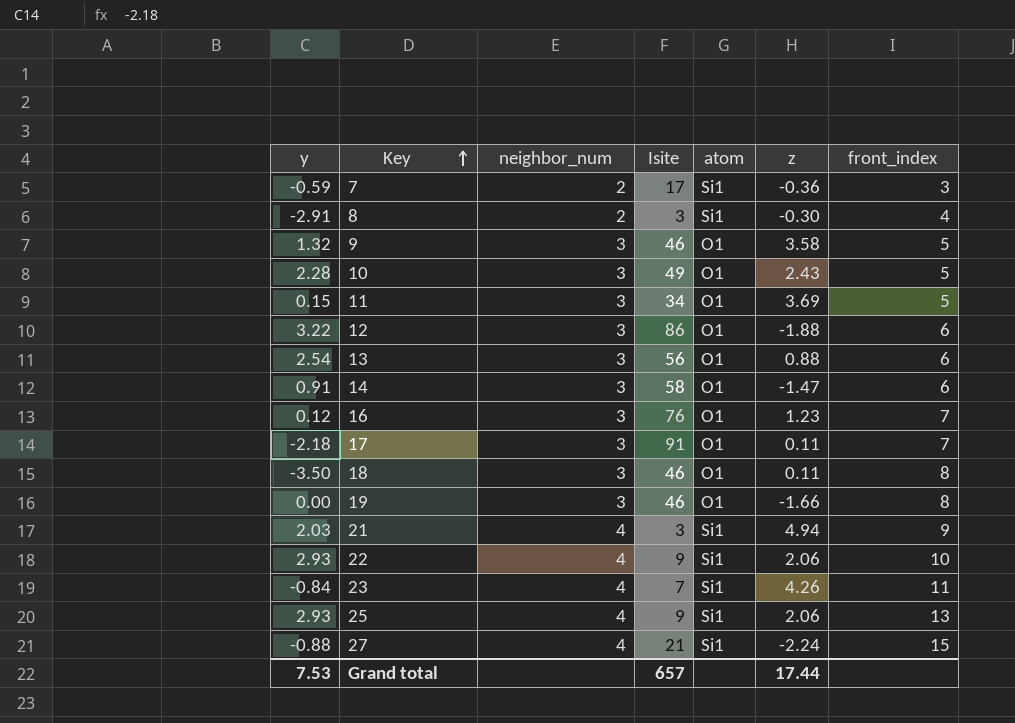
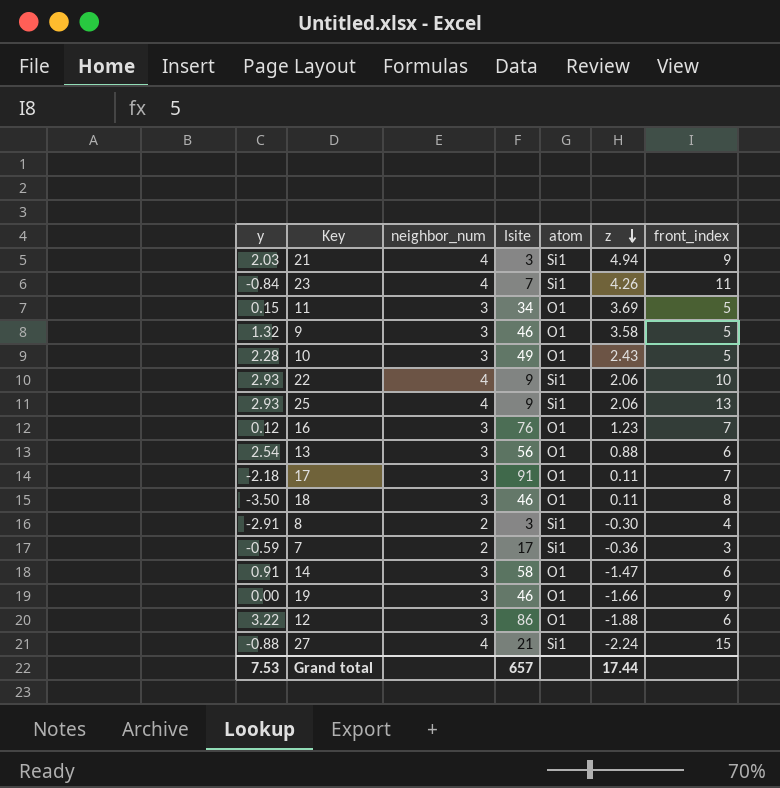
row order: Key ascending -> z descending
19 | front_index: 8 -> 9

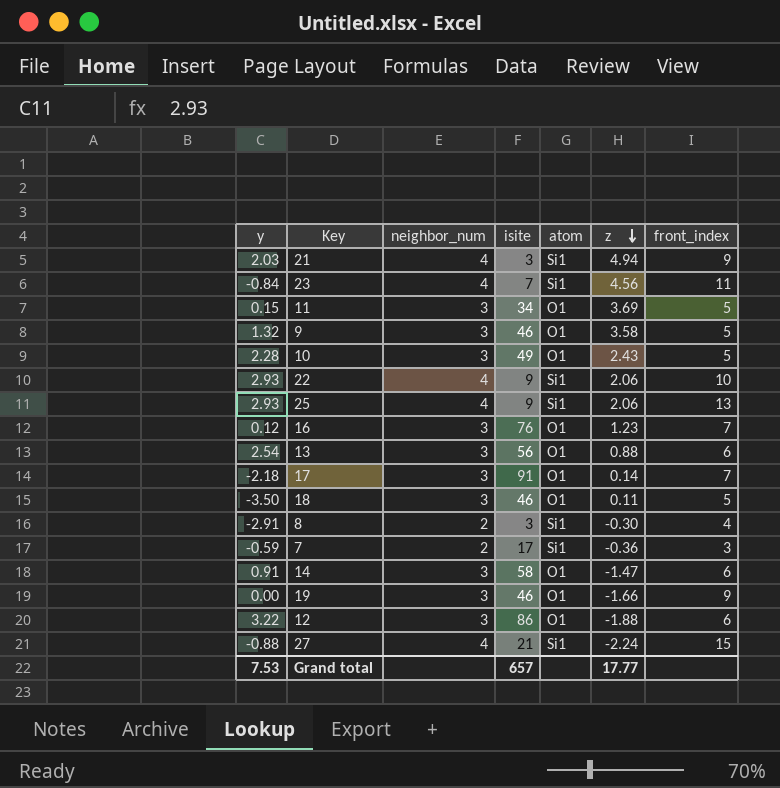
column name: Isite -> isite
23 | z: 4.26 -> 4.56
17 | z: 0.11 -> 0.14
18 | front_index: 8 -> 5
Grand total | z: 17.44 -> 17.77

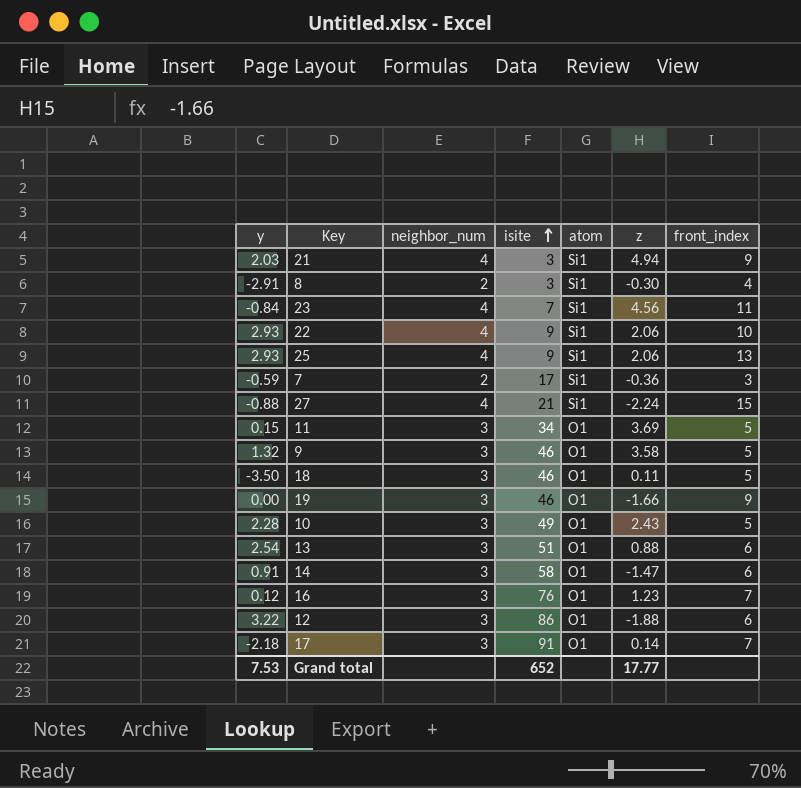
row order: z descending -> isite ascending
13 | isite: 56 -> 51
Grand total | isite: 657 -> 652

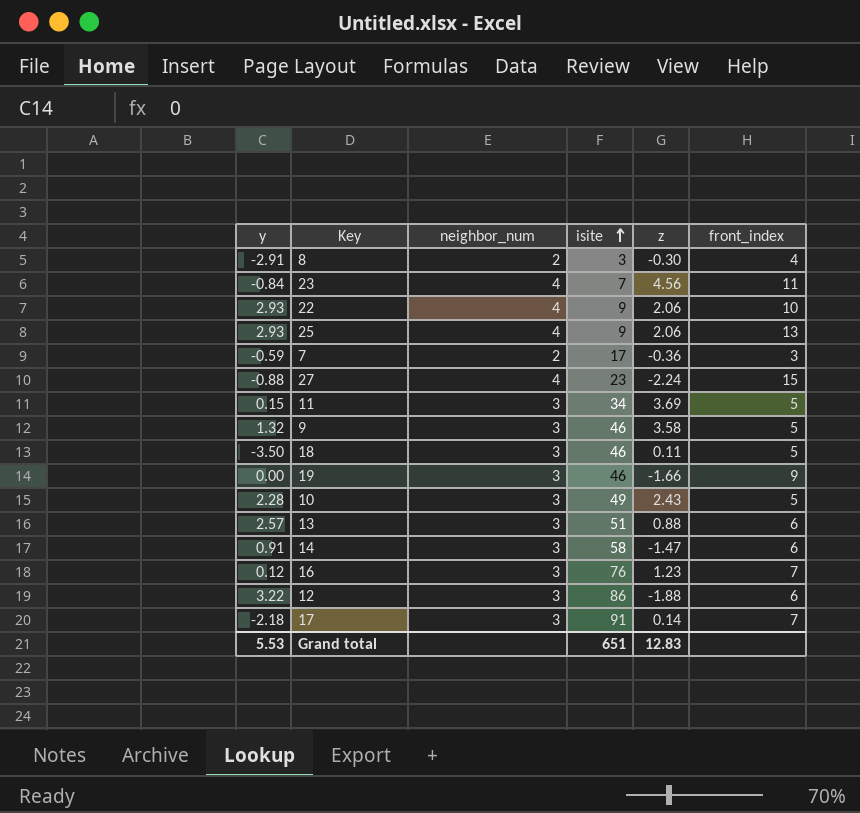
column atom | position: 5 -> none
row 21: 2.03 | 4 | 3 | Si1 | 4.94 | 9 -> none
27 | isite: 21 -> 23
13 | y: 2.54 -> 2.57
Grand total | y: 7.53 -> 5.53
Grand total | isite: 652 -> 651
Grand total | z: 17.77 -> 12.83

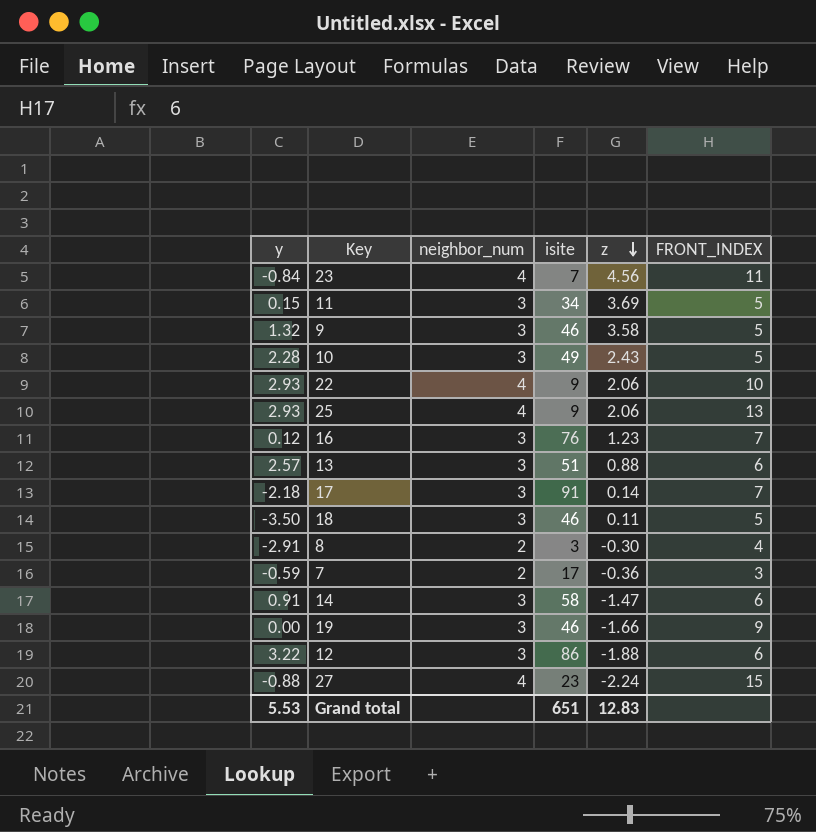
row order: isite ascending -> z descending
column name: front_index -> FRONT_INDEX

